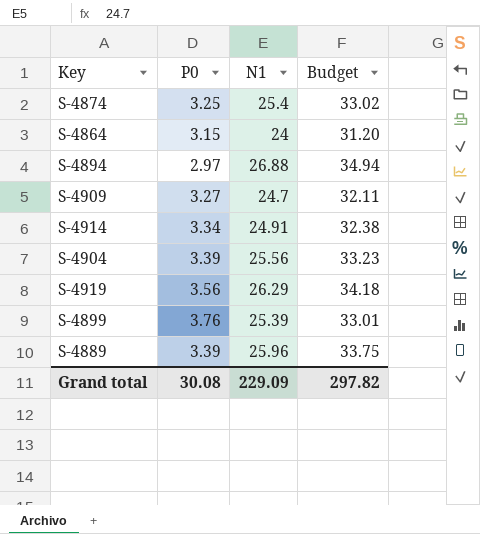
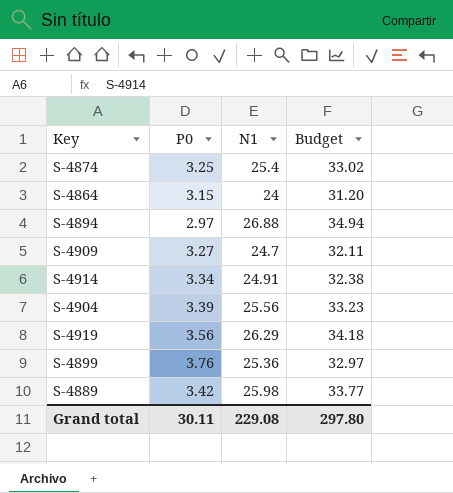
S-4899 | N1: 25.39 -> 25.36
S-4899 | Budget: 33.01 -> 32.97
S-4889 | P0: 3.39 -> 3.42
S-4889 | N1: 25.96 -> 25.98
S-4889 | Budget: 33.75 -> 33.77
Grand total | P0: 30.08 -> 30.11
Grand total | N1: 229.09 -> 229.08
Grand total | Budget: 297.82 -> 297.80

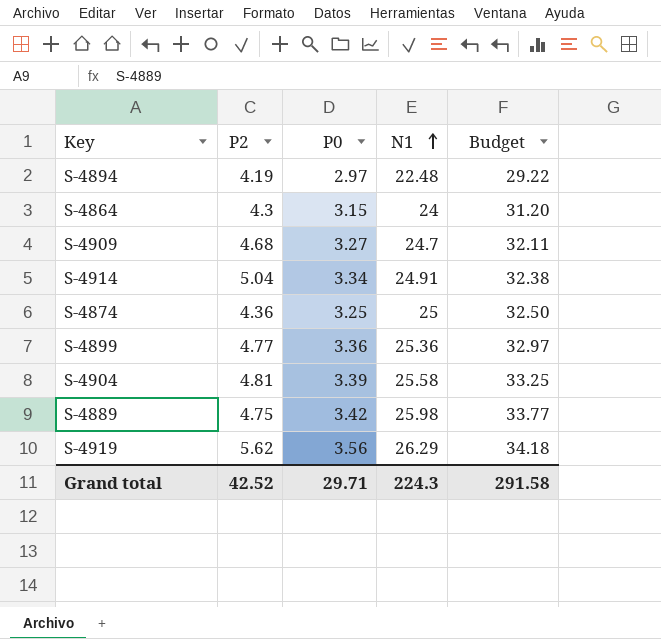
row order: none -> N1 ascending
column P2 | position: none -> 2
S-4894 | N1: 26.88 -> 22.48
S-4894 | Budget: 34.94 -> 29.22
S-4874 | N1: 25.4 -> 25
S-4874 | Budget: 33.02 -> 32.50
S-4899 | P0: 3.76 -> 3.36
S-4904 | N1: 25.56 -> 25.58
S-4904 | Budget: 33.23 -> 33.25
Grand total | P0: 30.11 -> 29.71
Grand total | N1: 229.08 -> 224.3
Grand total | Budget: 297.80 -> 291.58

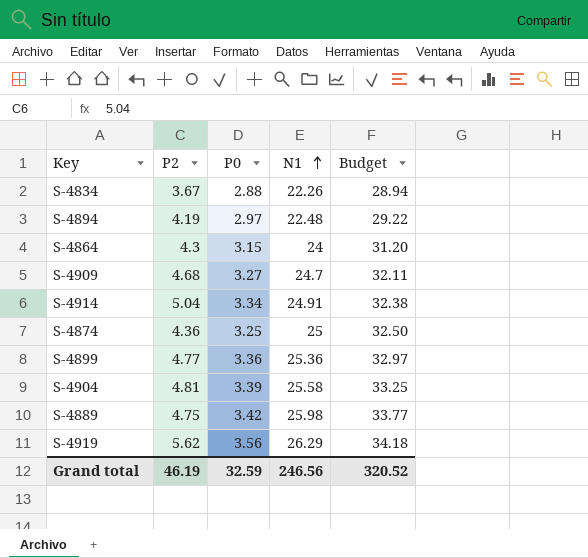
row S-4834: none -> 3.67 | 2.88 | 22.26 | 28.94
Grand total | P2: 42.52 -> 46.19
Grand total | P0: 29.71 -> 32.59
Grand total | N1: 224.3 -> 246.56
Grand total | Budget: 291.58 -> 320.52

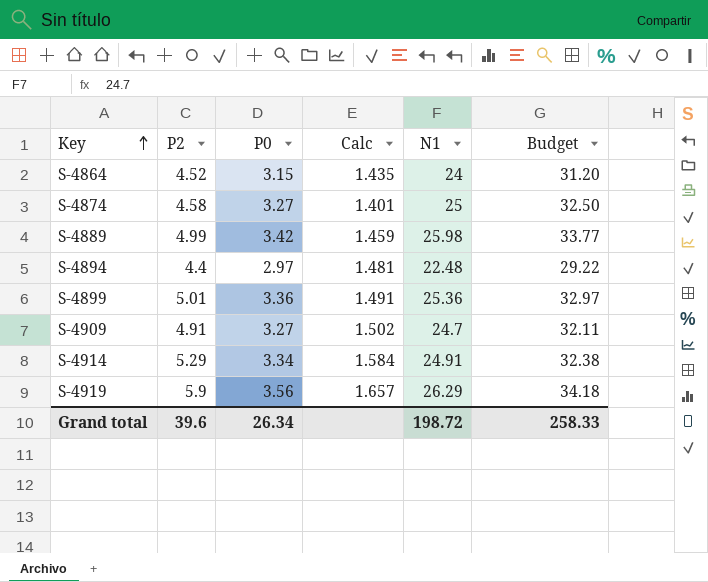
row order: N1 ascending -> Key ascending
column Calc | formula: none -> [P2] / [P0]
row S-4834: 3.67 | 2.88 | 22.26 | 28.94 -> none
row S-4904: 4.81 | 3.39 | 25.58 | 33.25 -> none
S-4864 | P2: 4.3 -> 4.52
S-4874 | P2: 4.36 -> 4.58
S-4874 | P0: 3.25 -> 3.27
S-4889 | P2: 4.75 -> 4.99
S-4894 | P2: 4.19 -> 4.4
S-4899 | P2: 4.77 -> 5.01
S-4909 | P2: 4.68 -> 4.91
S-4914 | P2: 5.04 -> 5.29
S-4919 | P2: 5.62 -> 5.9
Grand total | P2: 46.19 -> 39.6
Grand total | P0: 32.59 -> 26.34
Grand total | N1: 246.56 -> 198.72
Grand total | Budget: 320.52 -> 258.33

